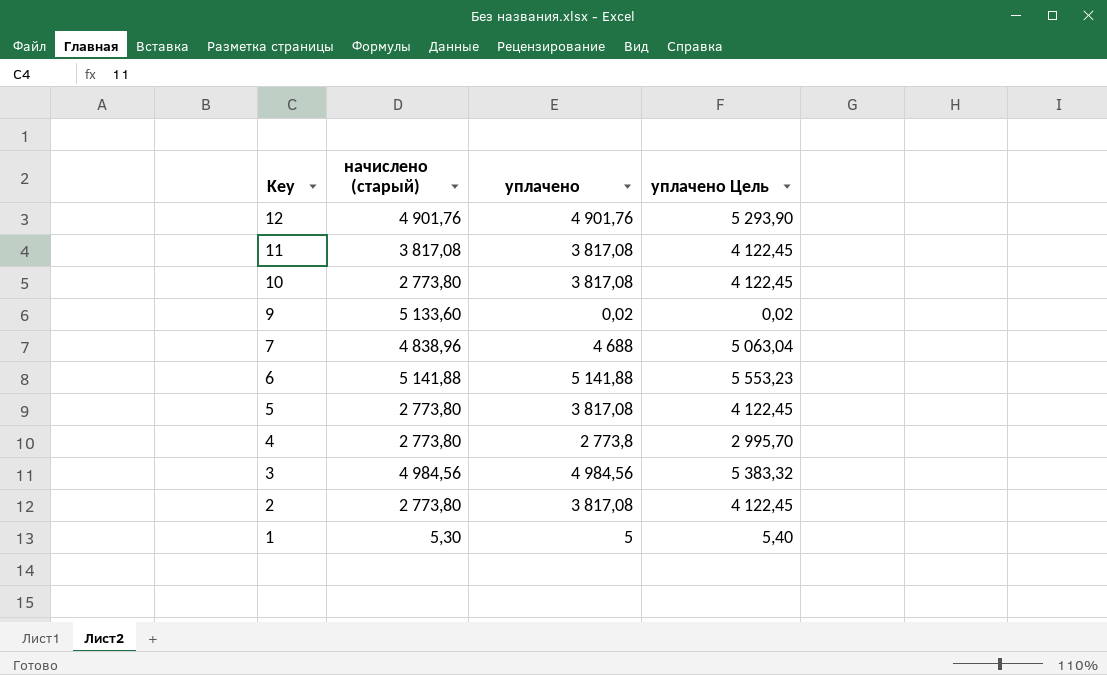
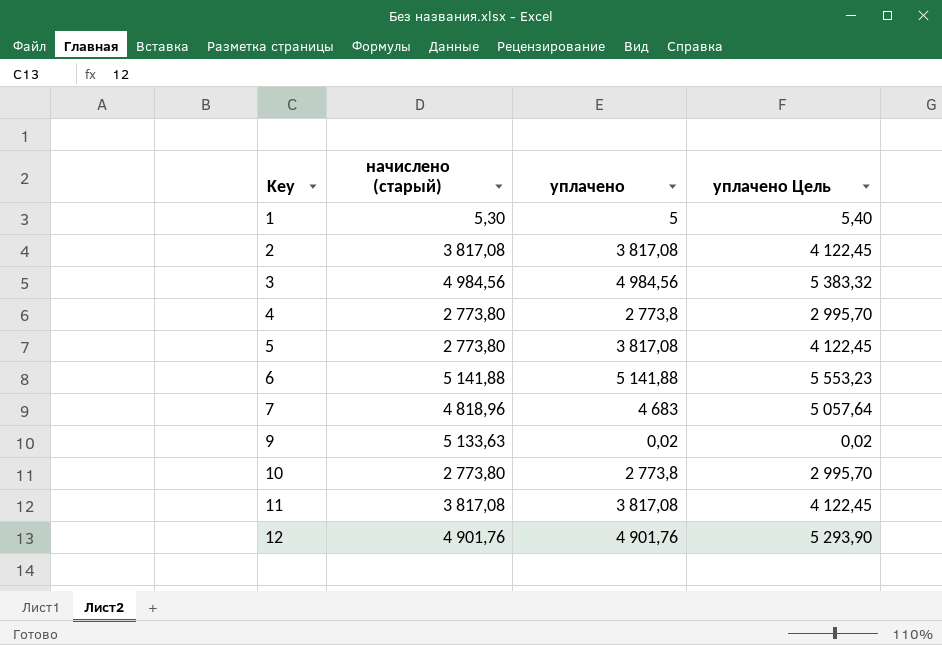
row order: Key descending -> Key ascending
2 | начислено (старый): 2 773,80 -> 3 817,08
7 | начислено (старый): 4 838,96 -> 4 818,96
7 | уплачено: 4 688 -> 4 683
7 | уплачено Цель: 5 063,04 -> 5 057,64
9 | начислено (старый): 5 133,60 -> 5 133,63
10 | уплачено: 3 817,08 -> 2 773,8
10 | уплачено Цель: 4 122,45 -> 2 995,70

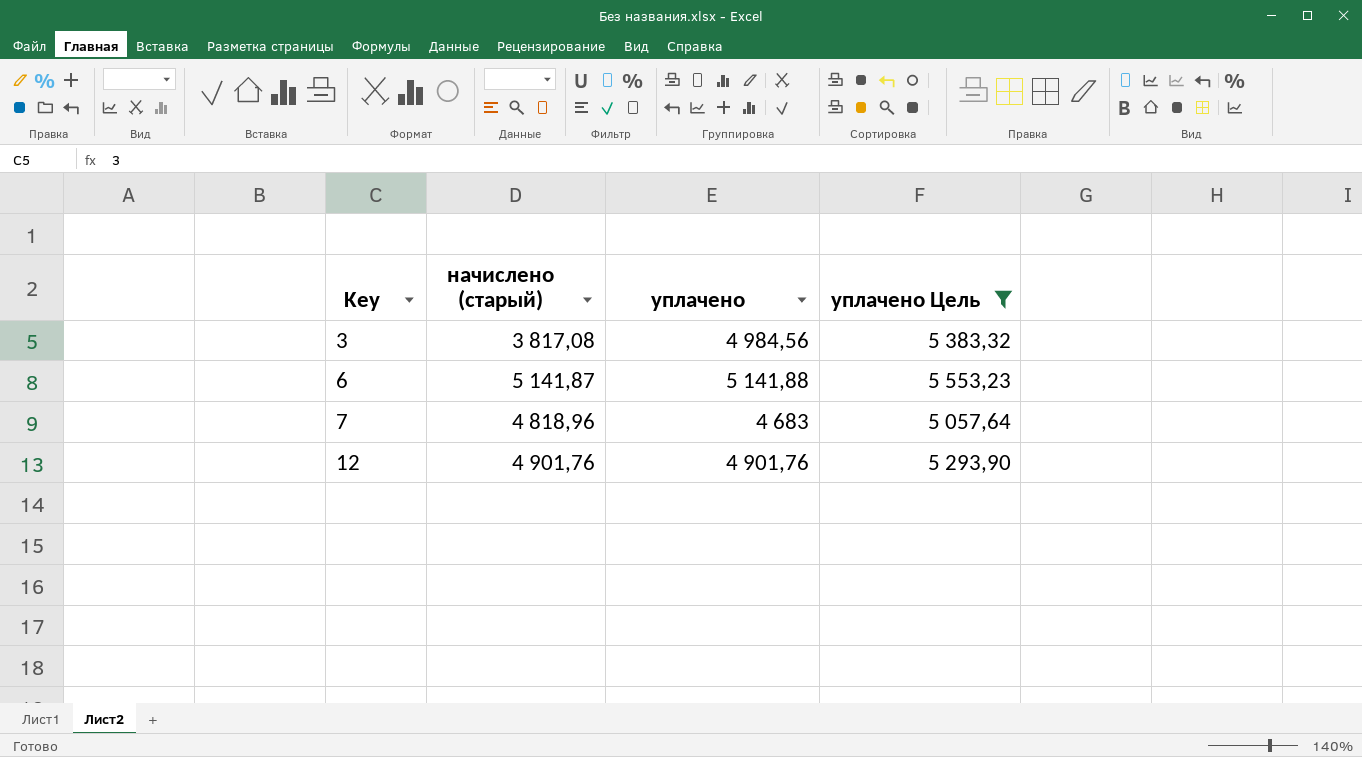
filter: none -> уплачено Цель >= 5 057,64
3 | начислено (старый): 4 984,56 -> 3 817,08
6 | начислено (старый): 5 141,88 -> 5 141,87

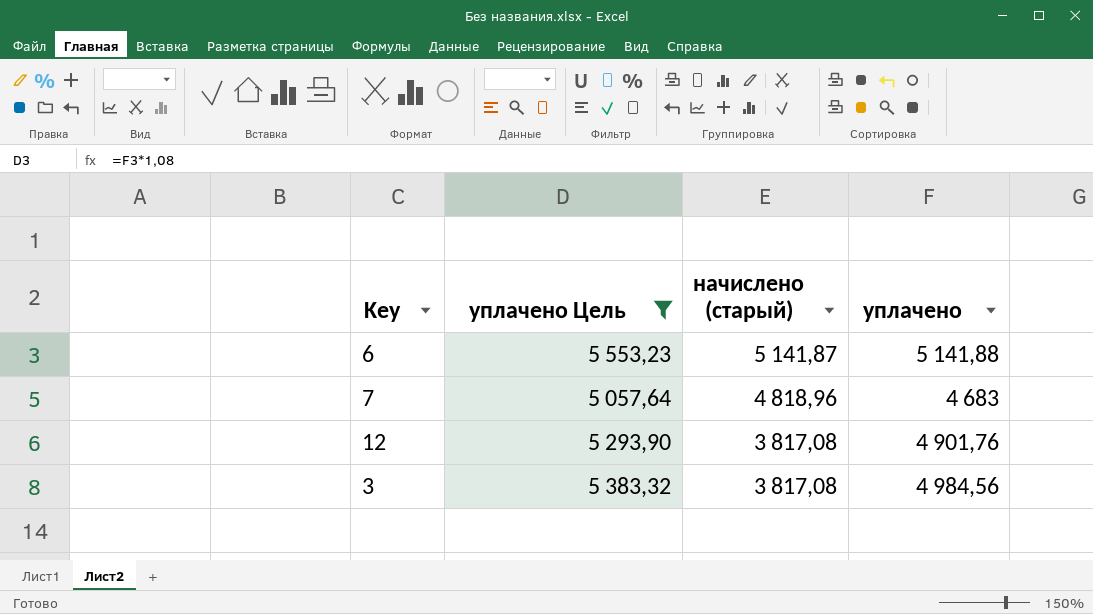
row order: Key ascending -> начислено (старый) descending
column уплачено Цель | position: 4 -> 2
12 | начислено (старый): 4 901,76 -> 3 817,08

